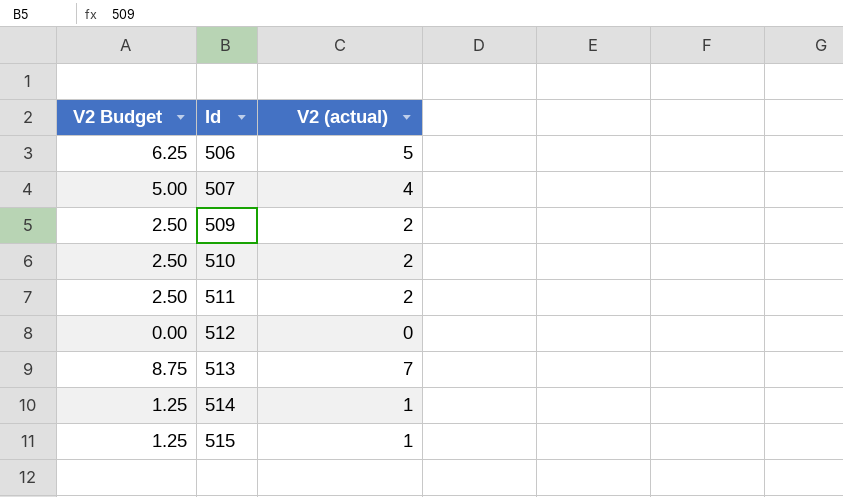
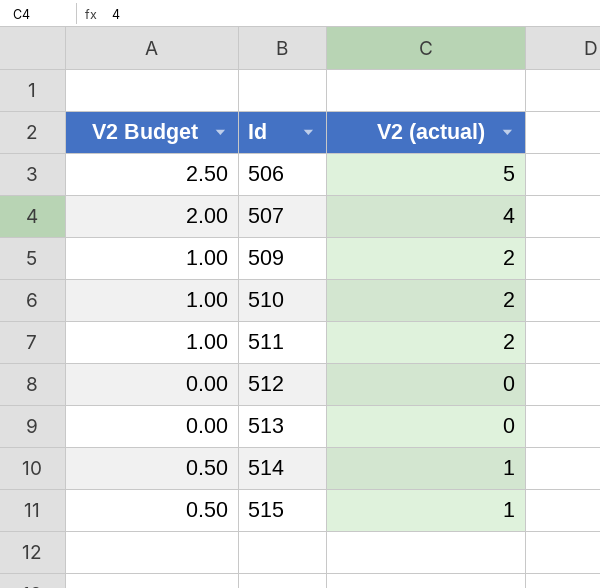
column V2 Budget | formula: [V2 (actual)] * 1.25 -> [V2 (actual)] * 0.5
513 | V2 (actual): 7 -> 0

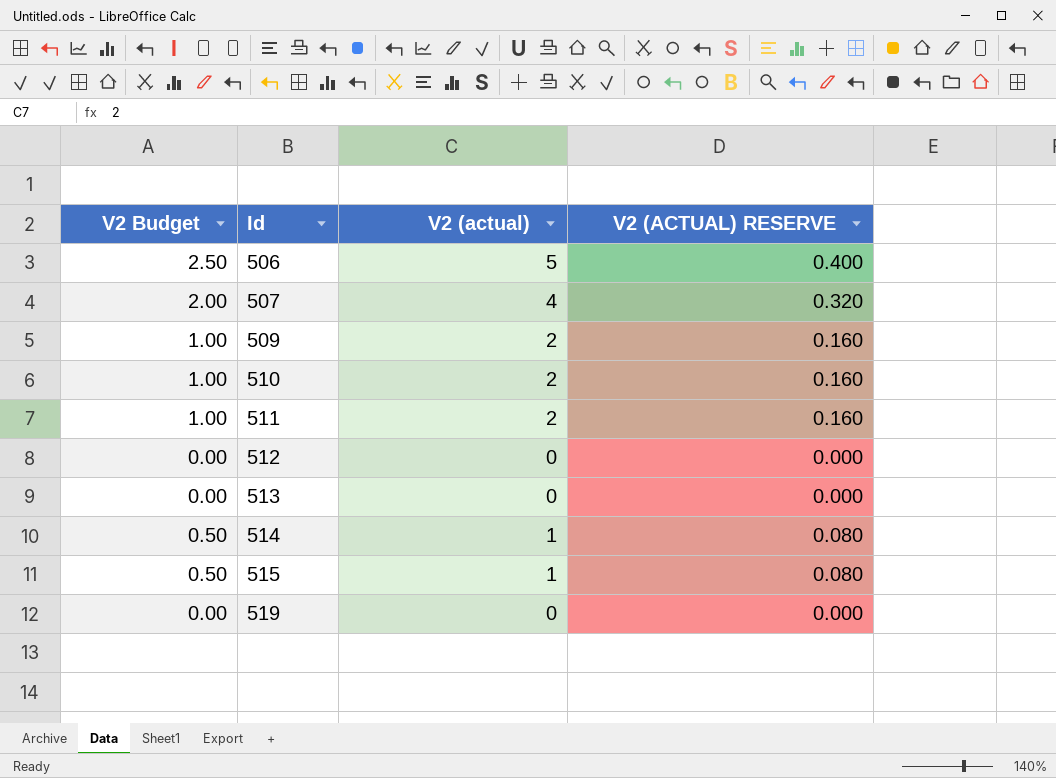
column V2 (ACTUAL) RESERVE | formula: none -> [V2 (actual)] * 0.08
row 519: none -> 0.00 | 0 | 0.000

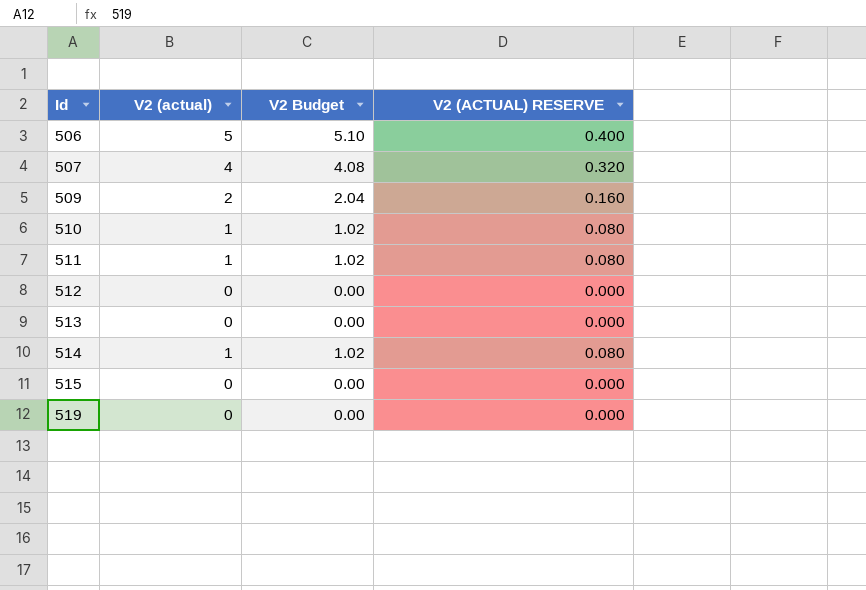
column V2 Budget | formula: [V2 (actual)] * 0.5 -> [V2 (actual)] * 1.02
column V2 Budget | position: 1 -> 3
510 | V2 (actual): 2 -> 1
510 | V2 (ACTUAL) RESERVE: 0.160 -> 0.080
511 | V2 (actual): 2 -> 1
511 | V2 (ACTUAL) RESERVE: 0.160 -> 0.080
515 | V2 (actual): 1 -> 0
515 | V2 (ACTUAL) RESERVE: 0.080 -> 0.000

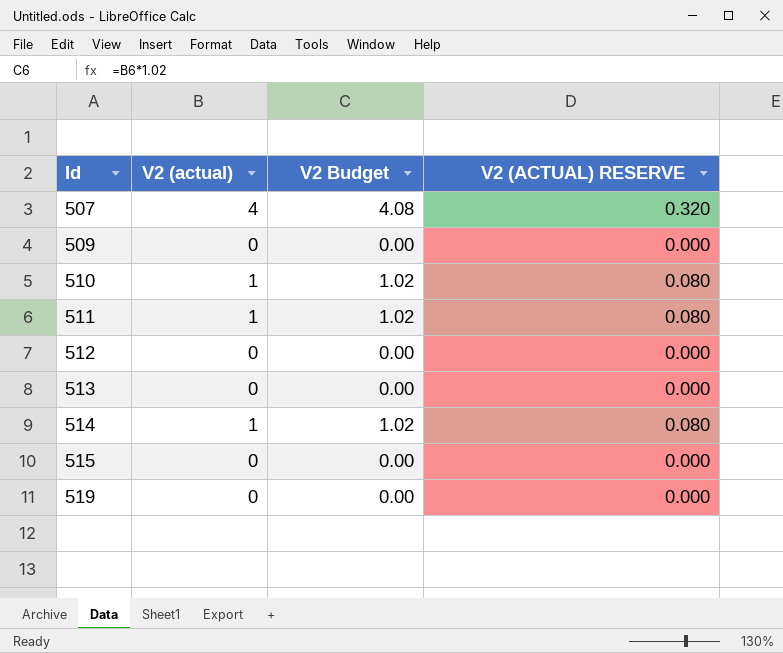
row 506: 5 | 5.10 | 0.400 -> none
509 | V2 (actual): 2 -> 0
509 | V2 Budget: 2.04 -> 0.00
509 | V2 (ACTUAL) RESERVE: 0.160 -> 0.000

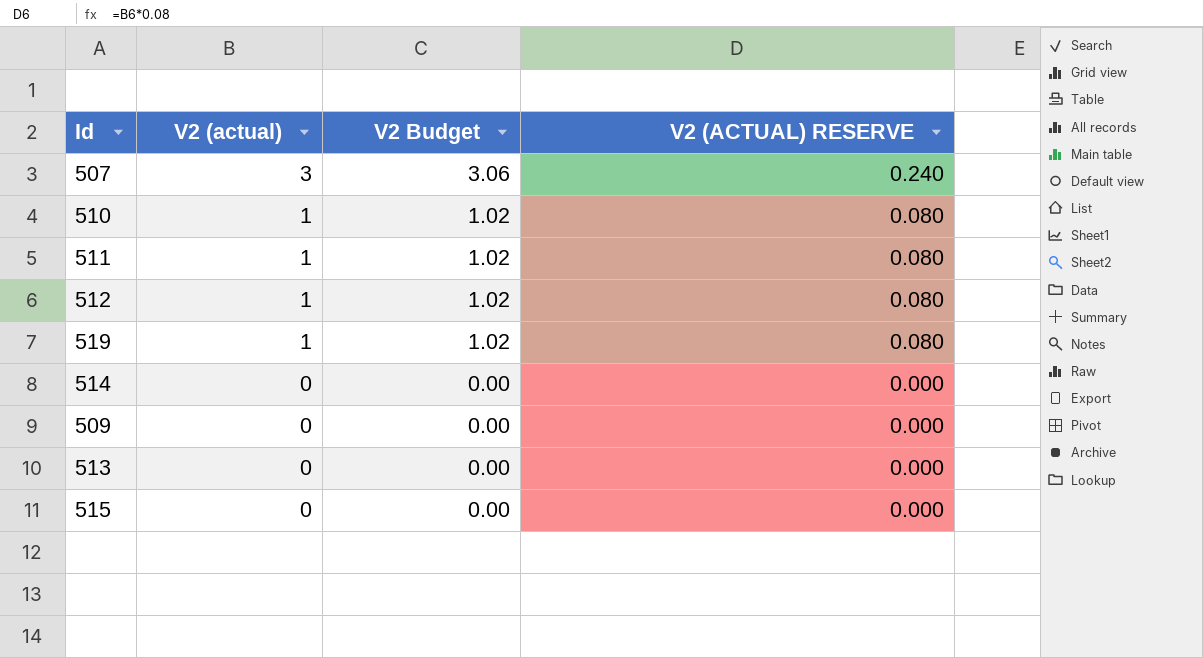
row order: Id ascending -> V2 (actual) descending
507 | V2 (actual): 4 -> 3
507 | V2 Budget: 4.08 -> 3.06
507 | V2 (ACTUAL) RESERVE: 0.320 -> 0.240
512 | V2 (actual): 0 -> 1
512 | V2 Budget: 0.00 -> 1.02
512 | V2 (ACTUAL) RESERVE: 0.000 -> 0.080
519 | V2 (actual): 0 -> 1
519 | V2 Budget: 0.00 -> 1.02
519 | V2 (ACTUAL) RESERVE: 0.000 -> 0.080
514 | V2 (actual): 1 -> 0
514 | V2 Budget: 1.02 -> 0.00
514 | V2 (ACTUAL) RESERVE: 0.080 -> 0.000

